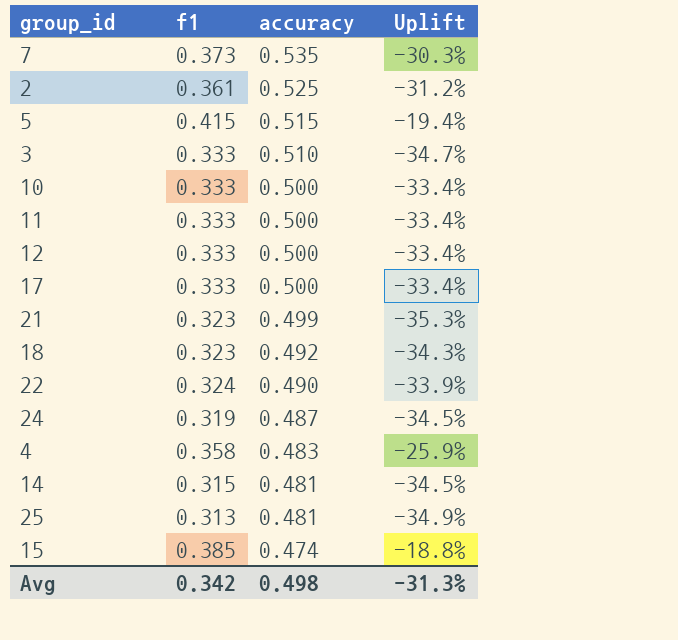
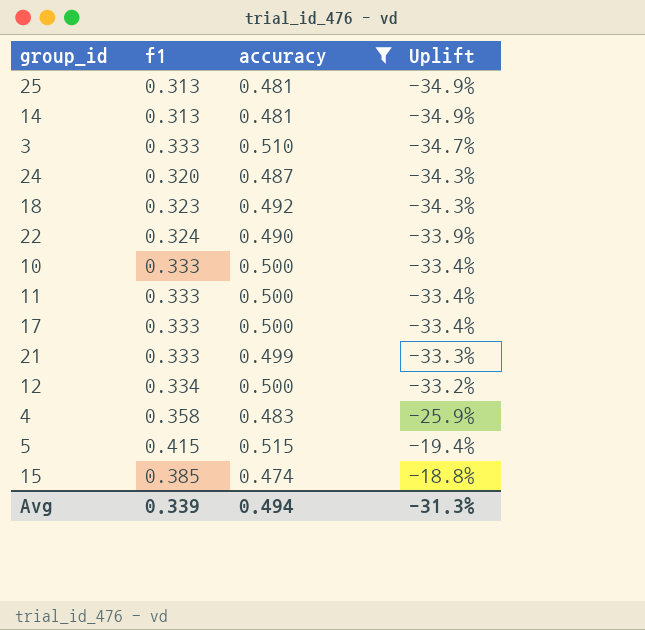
filter: none -> accuracy <= 0.515
row order: accuracy descending -> Uplift ascending
14 | f1: 0.315 -> 0.313
14 | Uplift: -34.5% -> -34.9%
24 | f1: 0.319 -> 0.320
24 | Uplift: -34.5% -> -34.3%
21 | f1: 0.323 -> 0.333
21 | Uplift: -35.3% -> -33.3%
12 | f1: 0.333 -> 0.334
12 | Uplift: -33.4% -> -33.2%
Avg | f1: 0.342 -> 0.339
Avg | accuracy: 0.498 -> 0.494

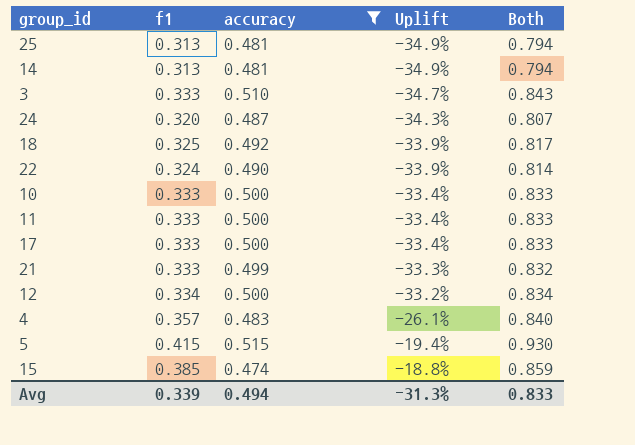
column Both | formula: none -> [f1] + [accuracy]
18 | f1: 0.323 -> 0.325
18 | Uplift: -34.3% -> -33.9%
4 | f1: 0.358 -> 0.357
4 | Uplift: -25.9% -> -26.1%

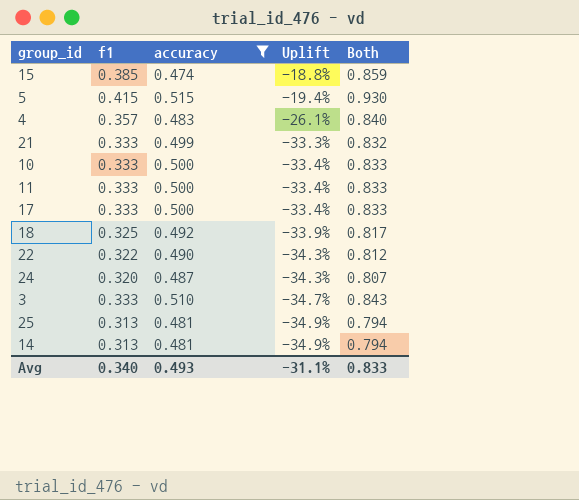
row order: Uplift ascending -> Uplift descending
row 12: 0.334 | 0.500 | -33.2% | 0.834 -> none
22 | f1: 0.324 -> 0.322
22 | Uplift: -33.9% -> -34.3%
22 | Both: 0.814 -> 0.812
Avg | f1: 0.339 -> 0.340
Avg | accuracy: 0.494 -> 0.493
Avg | Uplift: -31.3% -> -31.1%

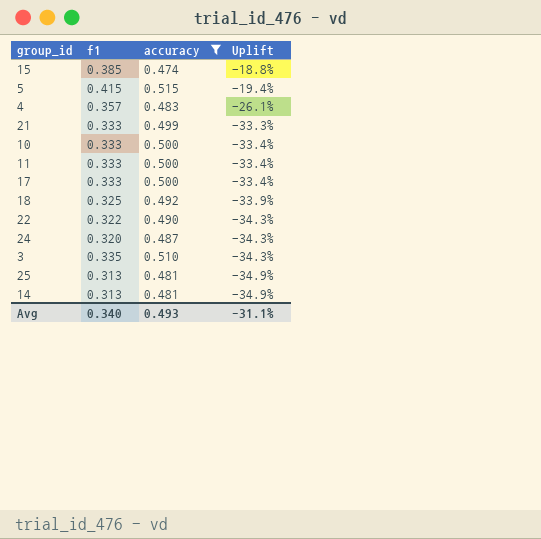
column Both | formula: [f1] + [accuracy] -> none
3 | f1: 0.333 -> 0.335
3 | Uplift: -34.7% -> -34.3%

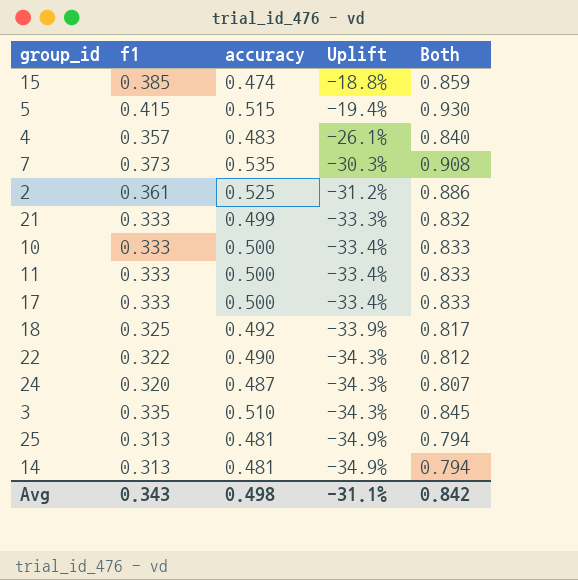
filter: accuracy <= 0.515 -> none
column Both | formula: none -> [f1] + [accuracy]
Avg | f1: 0.340 -> 0.343
Avg | accuracy: 0.493 -> 0.498

